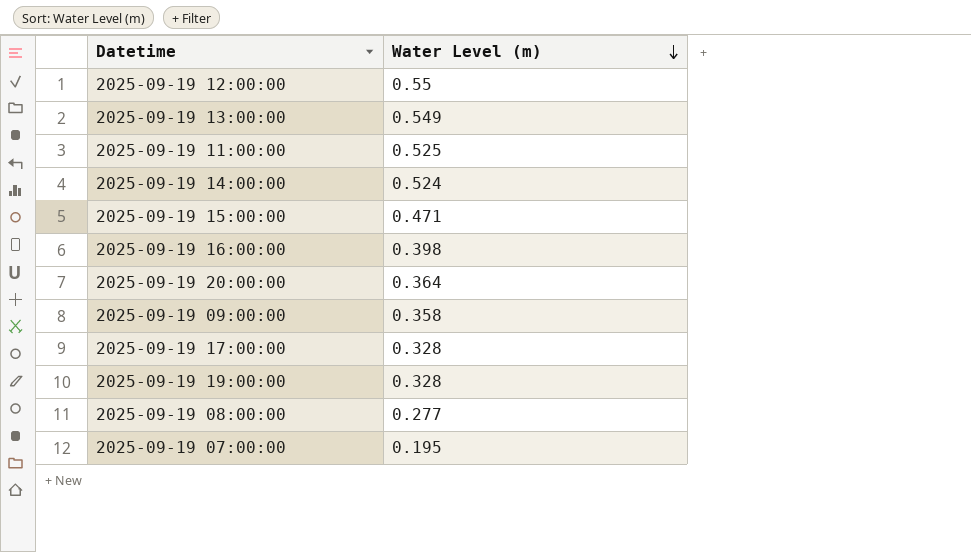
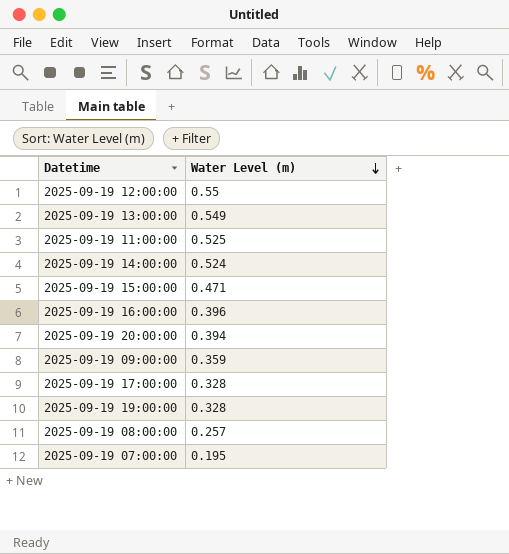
2025-09-19 16:00:00 | Water Level (m): 0.398 -> 0.396
2025-09-19 20:00:00 | Water Level (m): 0.364 -> 0.394
2025-09-19 09:00:00 | Water Level (m): 0.358 -> 0.359
2025-09-19 08:00:00 | Water Level (m): 0.277 -> 0.257

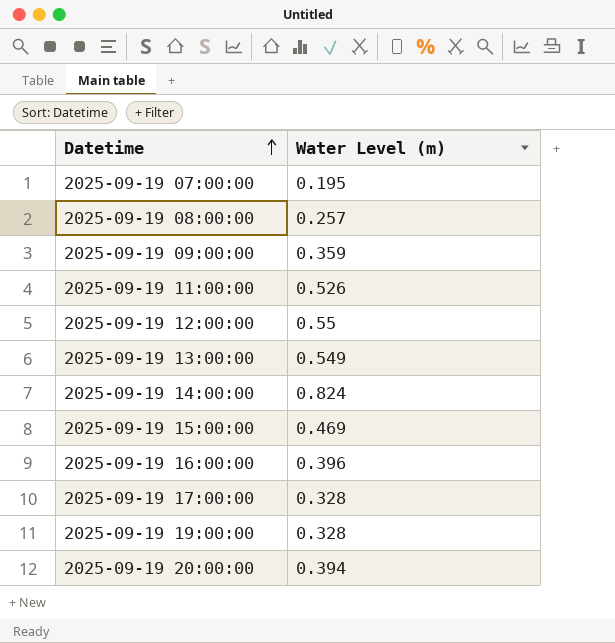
row order: Water Level (m) descending -> Datetime ascending
2025-09-19 11:00:00 | Water Level (m): 0.525 -> 0.526
2025-09-19 14:00:00 | Water Level (m): 0.524 -> 0.824
2025-09-19 15:00:00 | Water Level (m): 0.471 -> 0.469

